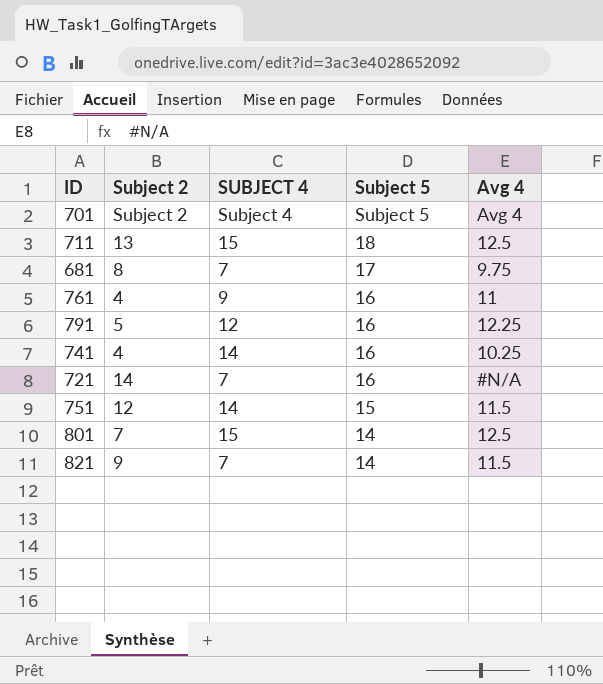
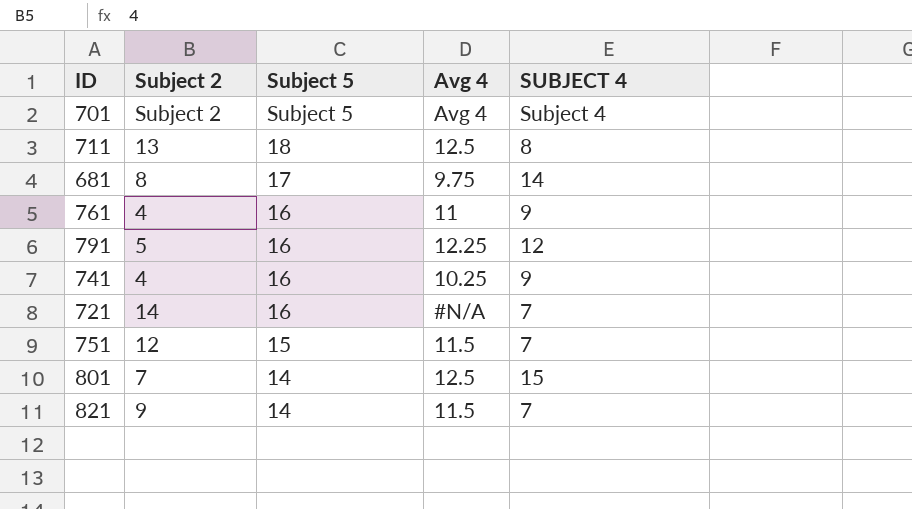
column SUBJECT 4 | position: 3 -> 5
711 | SUBJECT 4: 15 -> 8
681 | SUBJECT 4: 7 -> 14
741 | SUBJECT 4: 14 -> 9
751 | SUBJECT 4: 14 -> 7

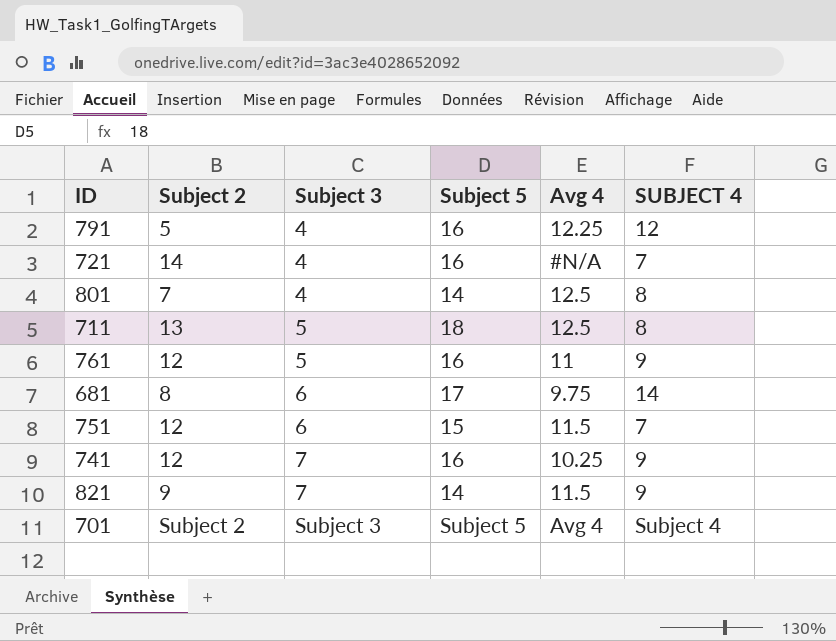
row order: Subject 5 descending -> Subject 3 ascending
column Subject 3 | position: none -> 3
801 | SUBJECT 4: 15 -> 8
761 | Subject 2: 4 -> 12
741 | Subject 2: 4 -> 12
821 | SUBJECT 4: 7 -> 9

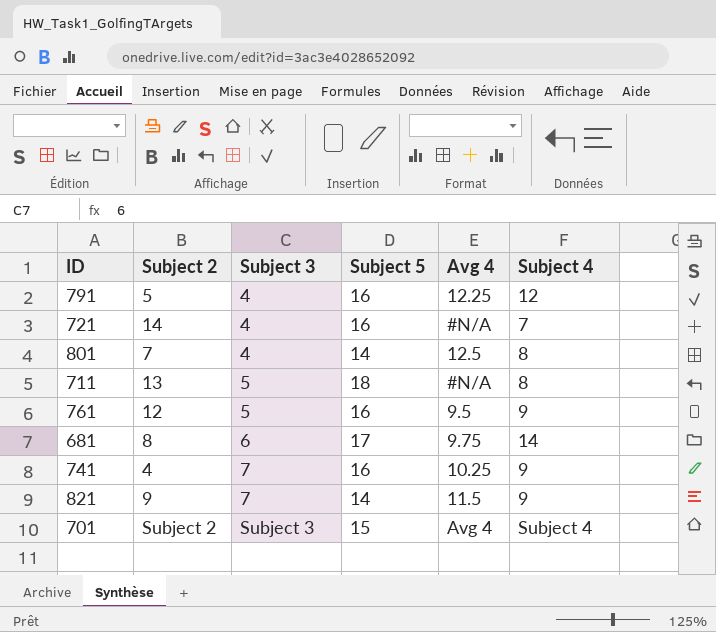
column name: SUBJECT 4 -> Subject 4
row 751: 12 | 6 | 15 | 11.5 | 7 -> none
711 | Avg 4: 12.5 -> #N/A
761 | Avg 4: 11 -> 9.5
741 | Subject 2: 12 -> 4
701 | Subject 5: Subject 5 -> 15

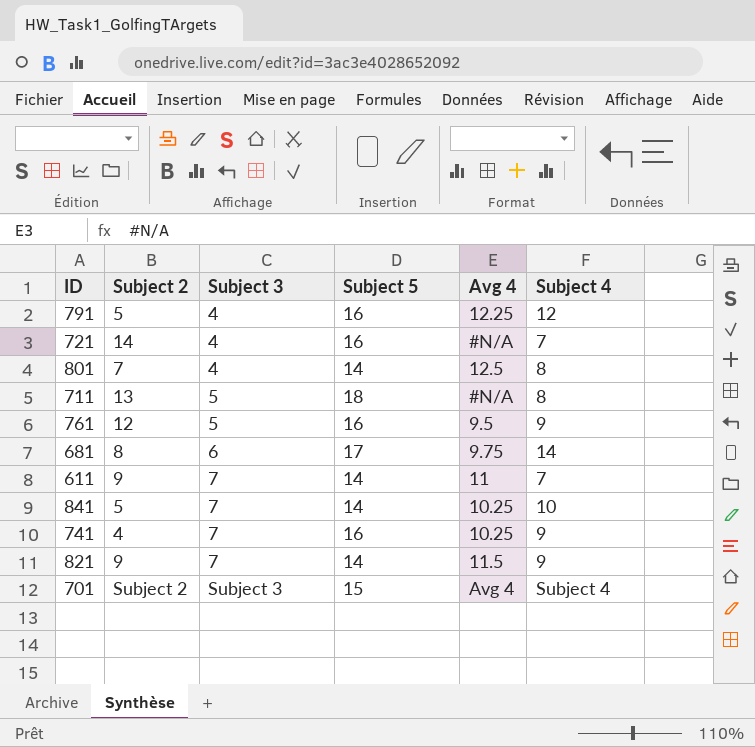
row 611: none -> 9 | 7 | 14 | 11 | 7
row 841: none -> 5 | 7 | 14 | 10.25 | 10

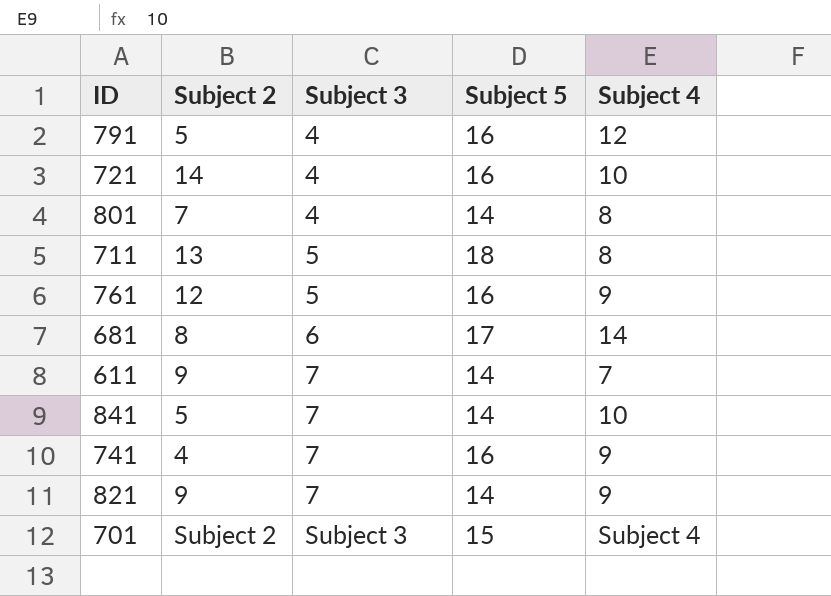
column Avg 4 | position: 5 -> none
721 | Subject 4: 7 -> 10

